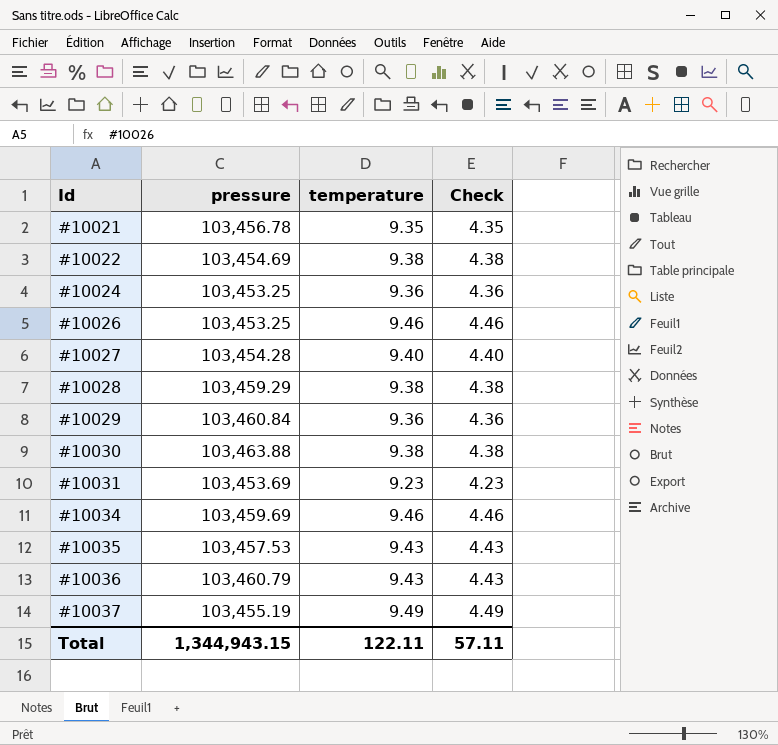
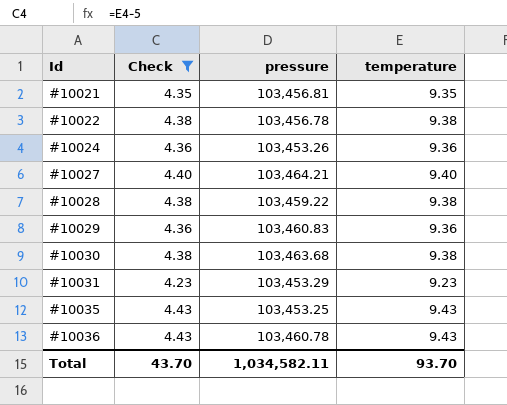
filter: none -> Check <= 4.43
column Check | position: 4 -> 2
#10021 | pressure: 103,456.78 -> 103,456.81
#10022 | pressure: 103,454.69 -> 103,456.78
#10024 | pressure: 103,453.25 -> 103,453.26
#10027 | pressure: 103,454.28 -> 103,464.21
#10028 | pressure: 103,459.29 -> 103,459.22
#10029 | pressure: 103,460.84 -> 103,460.83
#10030 | pressure: 103,463.88 -> 103,463.68
#10031 | pressure: 103,453.69 -> 103,453.29
#10035 | pressure: 103,457.53 -> 103,453.25
#10036 | pressure: 103,460.79 -> 103,460.78
Total | Check: 57.11 -> 43.70
Total | pressure: 1,344,943.15 -> 1,034,582.11
Total | temperature: 122.11 -> 93.70

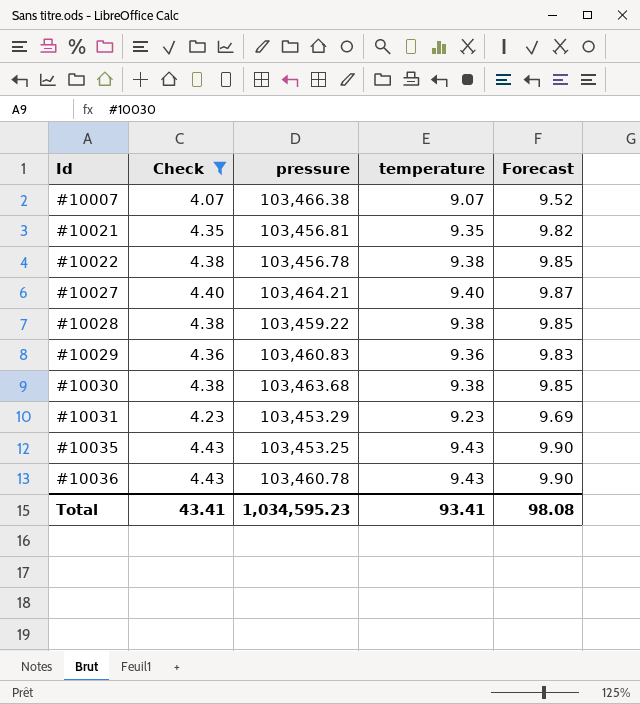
column Forecast | formula: none -> [temperature] * 1.05
row #10024: 4.36 | 103,453.26 | 9.36 -> none
row #10007: none -> 4.07 | 103,466.38 | 9.07 | 9.52
Total | Check: 43.70 -> 43.41
Total | pressure: 1,034,582.11 -> 1,034,595.23
Total | temperature: 93.70 -> 93.41

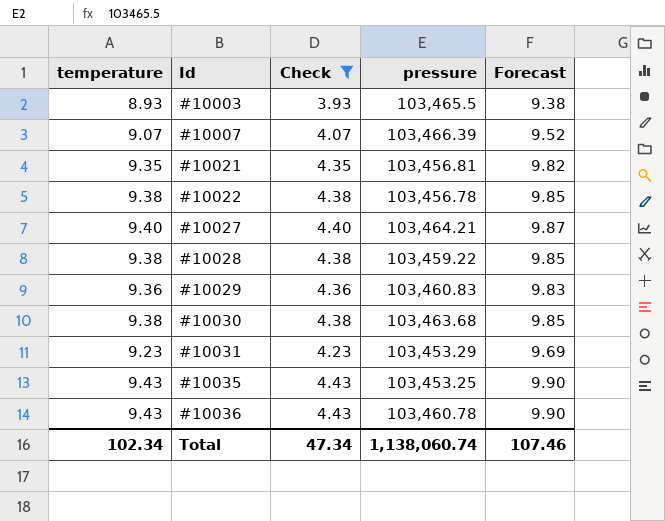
column temperature | position: 4 -> 1
row #10003: none -> 8.93 | 3.93 | 103,465.5 | 9.38
#10007 | pressure: 103,466.38 -> 103,466.39
Total | temperature: 93.41 -> 102.34
Total | Check: 43.41 -> 47.34
Total | pressure: 1,034,595.23 -> 1,138,060.74
Total | Forecast: 98.08 -> 107.46

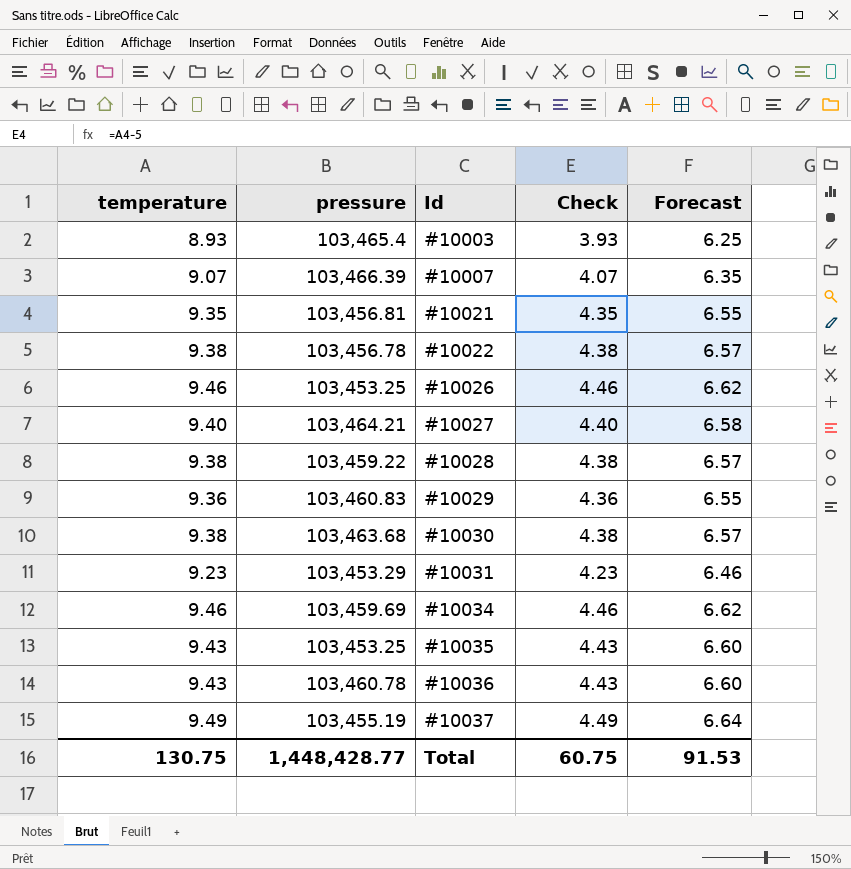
filter: Check <= 4.43 -> none
column pressure | position: 4 -> 2
column Forecast | formula: [temperature] * 1.05 -> [temperature] * 0.7
#10003 | pressure: 103,465.5 -> 103,465.4
Total | temperature: 102.34 -> 130.75
Total | pressure: 1,138,060.74 -> 1,448,428.77
Total | Check: 47.34 -> 60.75
Total | Forecast: 107.46 -> 91.53

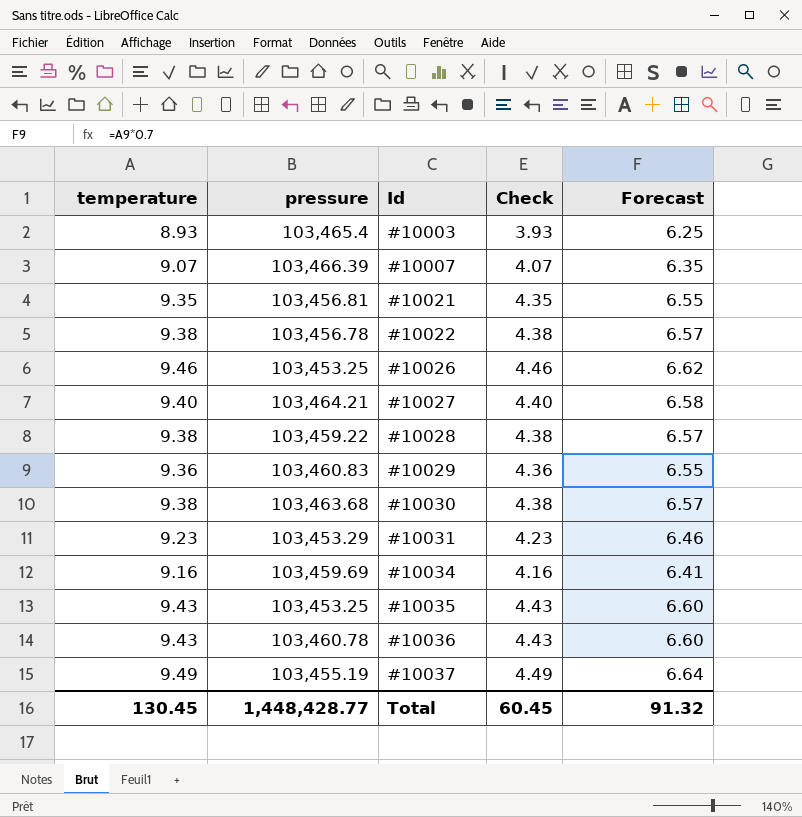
#10034 | temperature: 9.46 -> 9.16
#10034 | Check: 4.46 -> 4.16
#10034 | Forecast: 6.62 -> 6.41
Total | temperature: 130.75 -> 130.45
Total | Check: 60.75 -> 60.45
Total | Forecast: 91.53 -> 91.32

